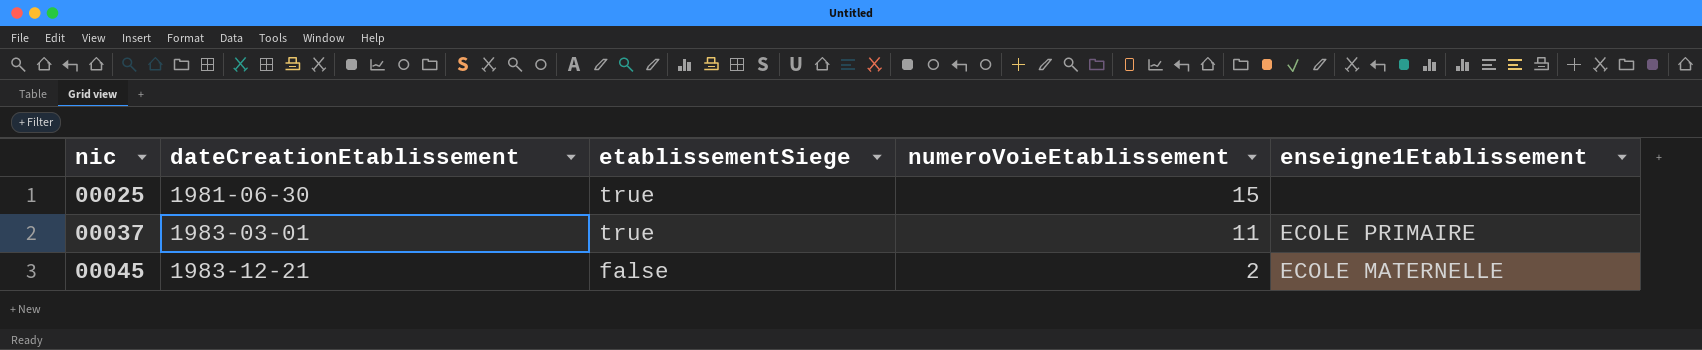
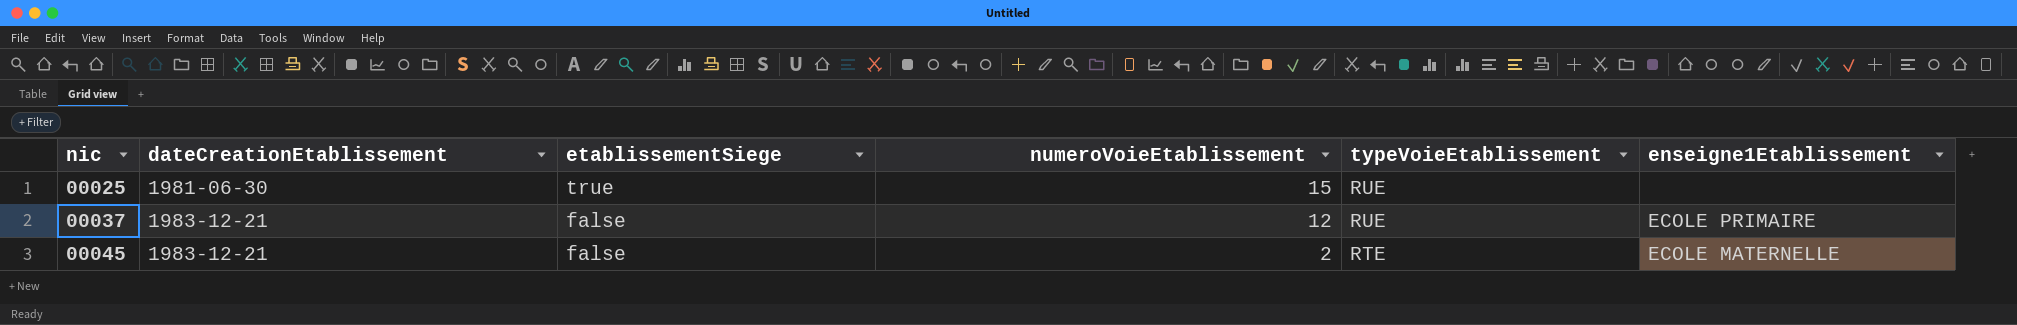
column typeVoieEtablissement | position: none -> 5
00037 | dateCreationEtablissement: 1983-03-01 -> 1983-12-21
00037 | etablissementSiege: true -> false
00037 | numeroVoieEtablissement: 11 -> 12

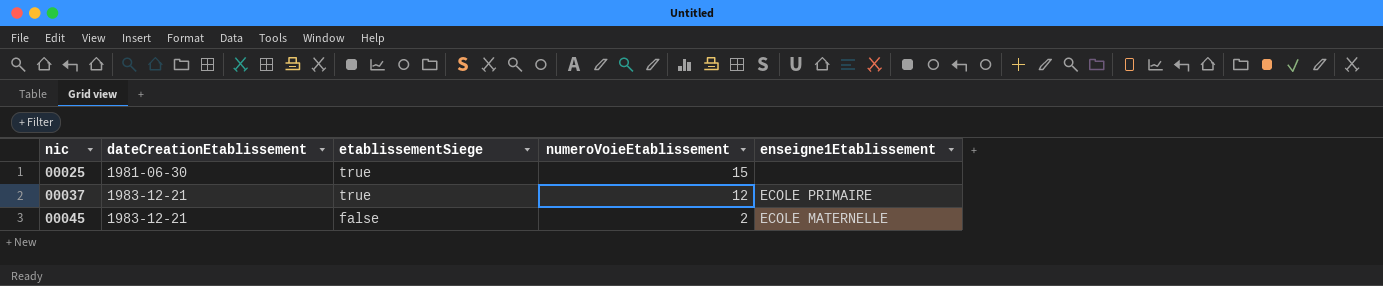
column typeVoieEtablissement | position: 5 -> none
00037 | etablissementSiege: false -> true

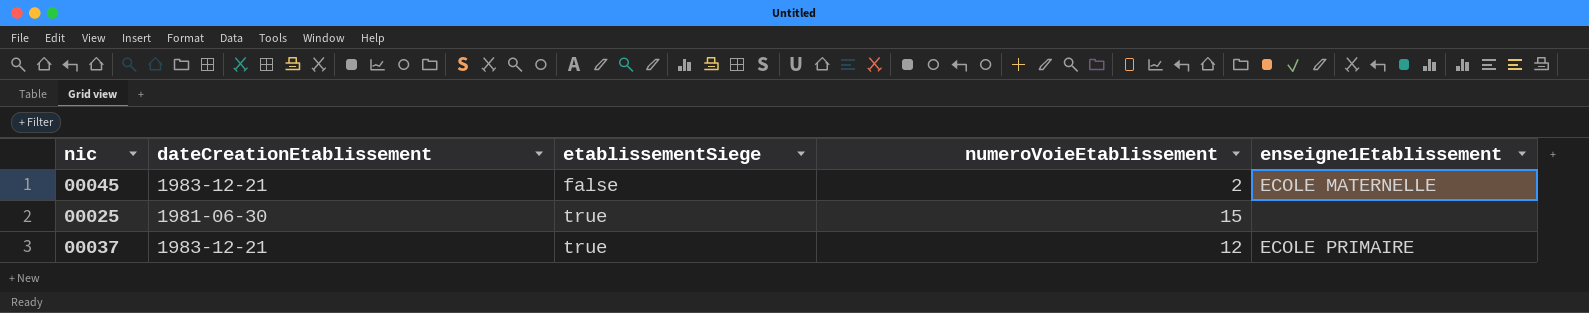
row order: nic ascending -> etablissementSiege ascending

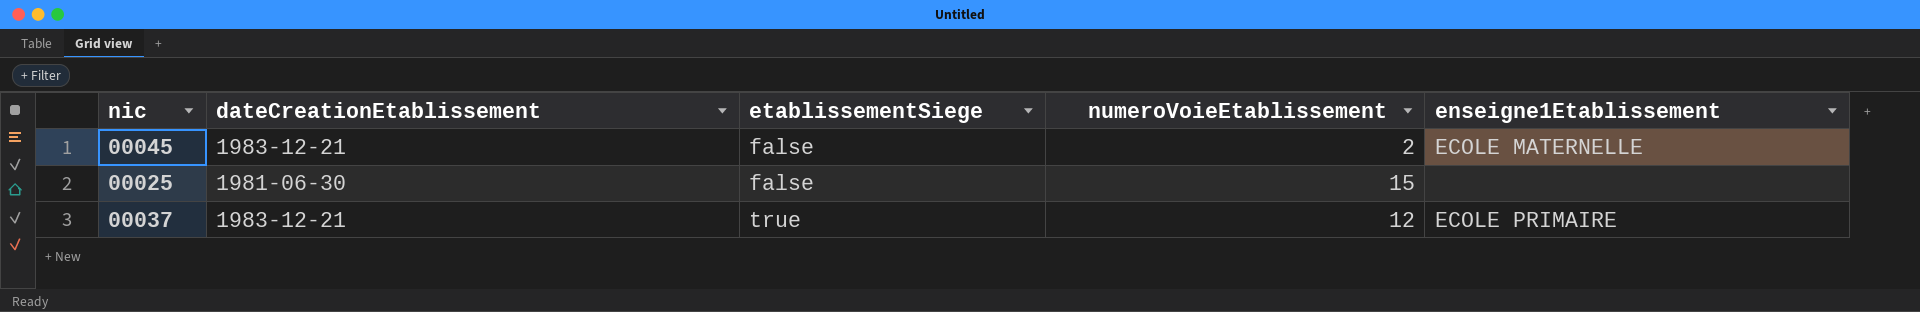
00025 | etablissementSiege: true -> false

